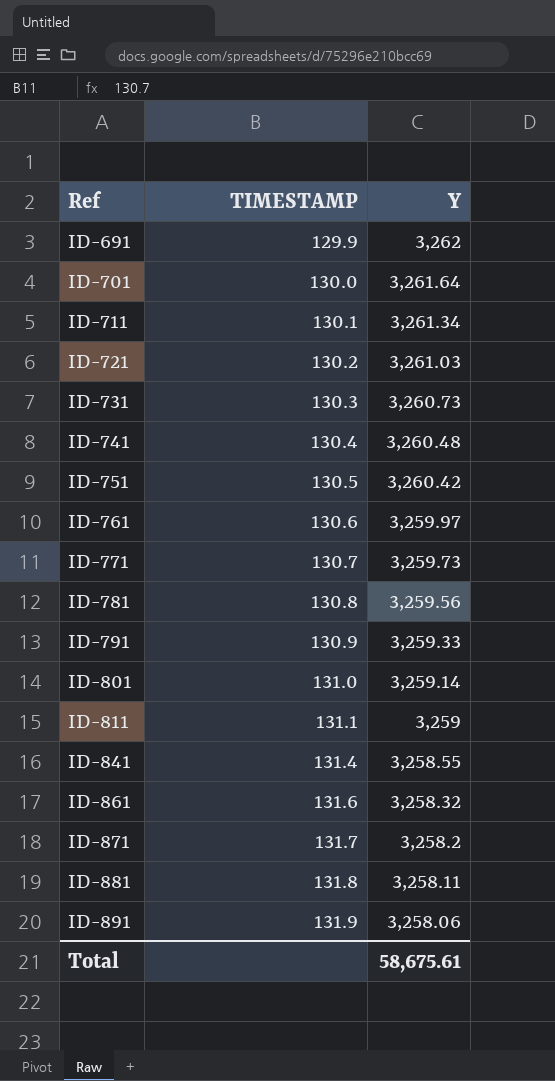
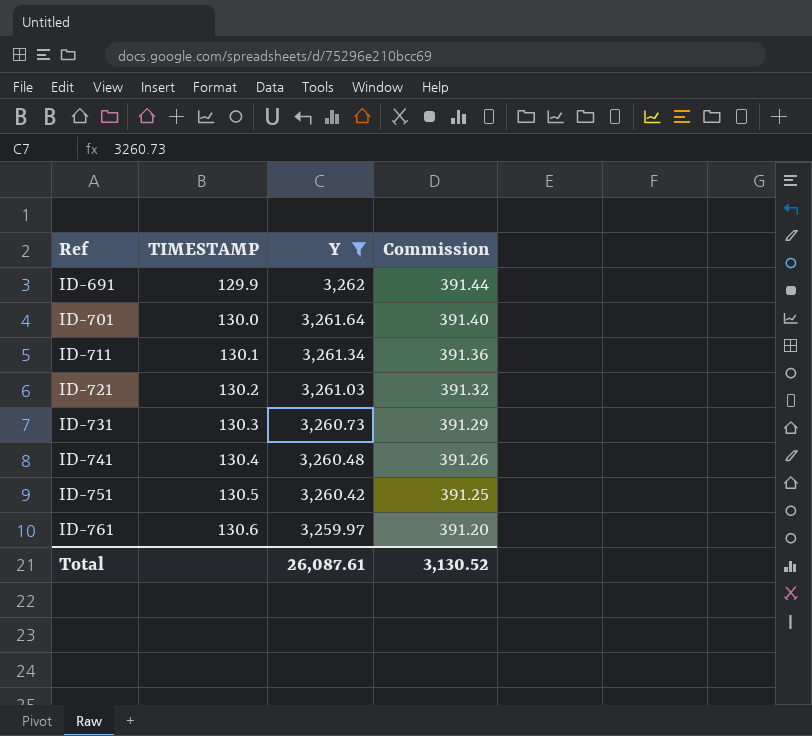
filter: none -> Y >= 3,259.97
column Commission | formula: none -> [Y] * 0.12
Total | Y: 58,675.61 -> 26,087.61

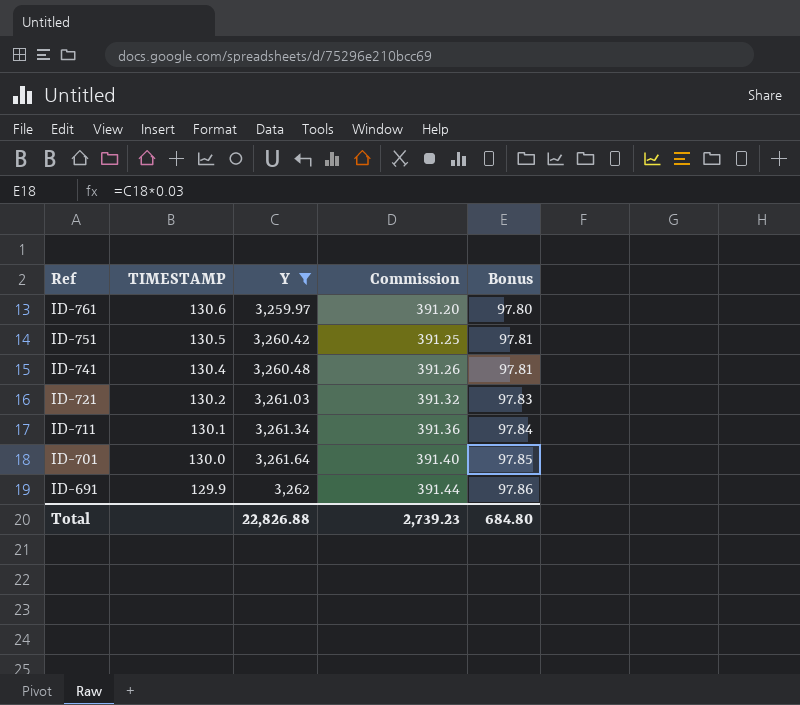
row order: Ref ascending -> Ref descending
column Bonus | formula: none -> [Y] * 0.03
row ID-731: 130.3 | 3,260.73 | 391.29 -> none
Total | Y: 26,087.61 -> 22,826.88
Total | Commission: 3,130.52 -> 2,739.23

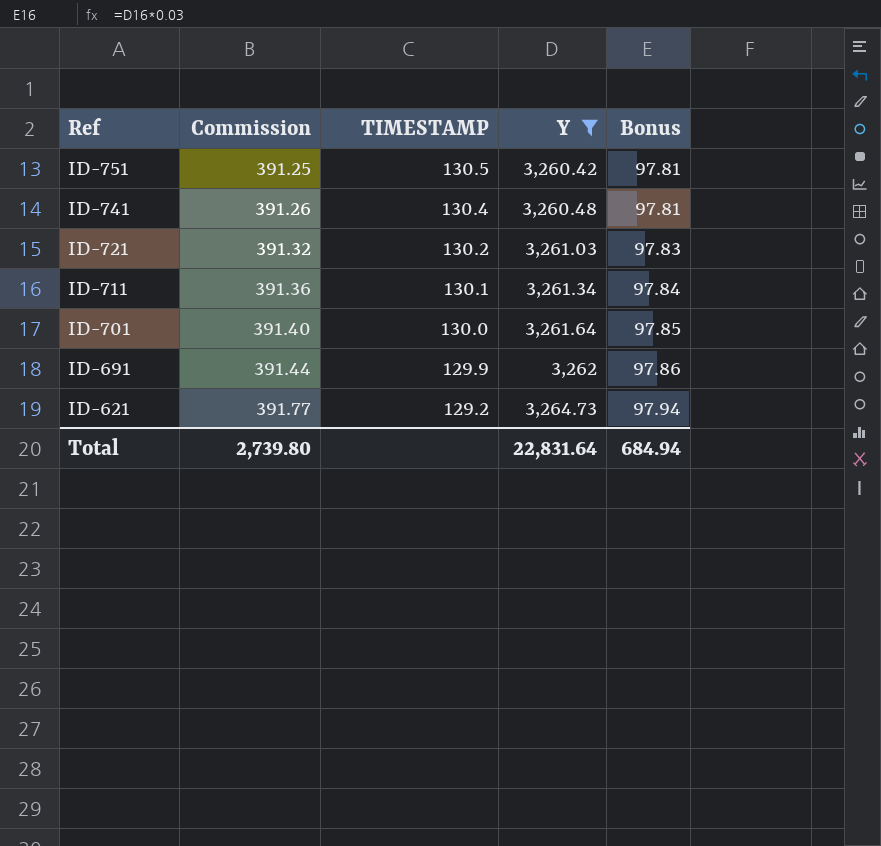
column Commission | position: 4 -> 2
row ID-761: 130.6 | 3,259.97 | 391.20 | 97.80 -> none
row ID-621: none -> 391.77 | 129.2 | 3,264.73 | 97.94
Total | Commission: 2,739.23 -> 2,739.80
Total | Y: 22,826.88 -> 22,831.64
Total | Bonus: 684.80 -> 684.94

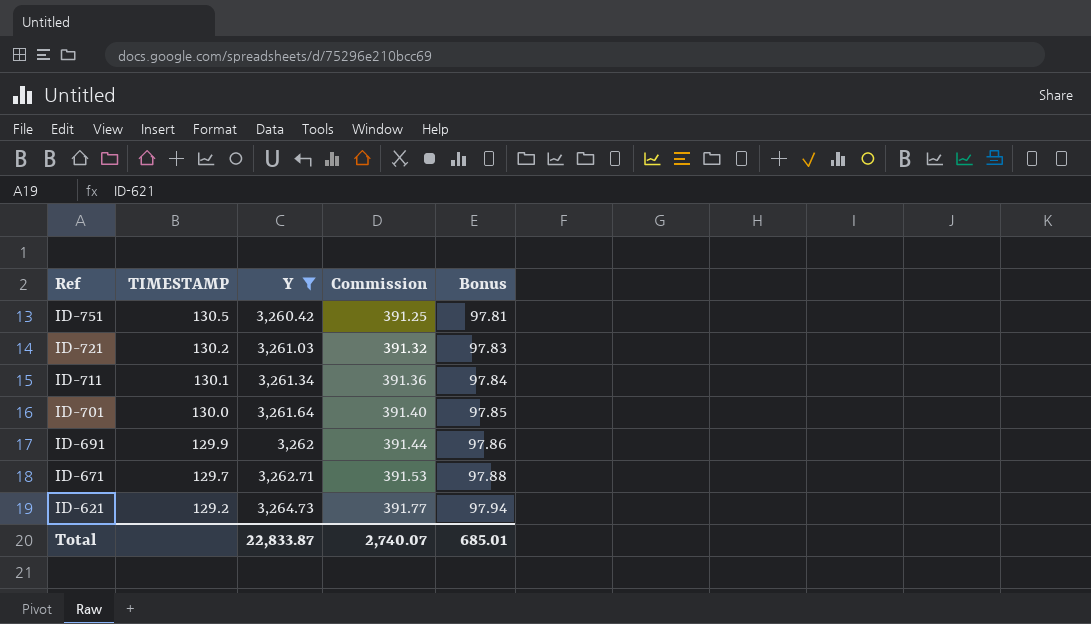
column Commission | position: 2 -> 4
row ID-741: 391.26 | 130.4 | 3,260.48 | 97.81 -> none
row ID-671: none -> 129.7 | 3,262.71 | 391.53 | 97.88
Total | Y: 22,831.64 -> 22,833.87
Total | Commission: 2,739.80 -> 2,740.07
Total | Bonus: 684.94 -> 685.01

